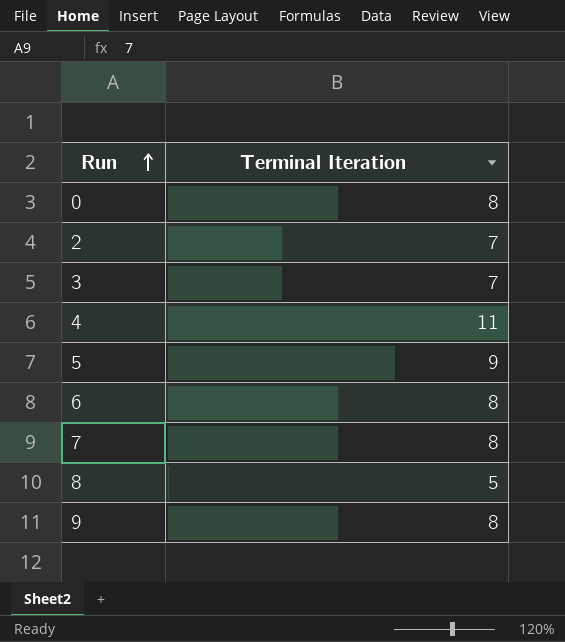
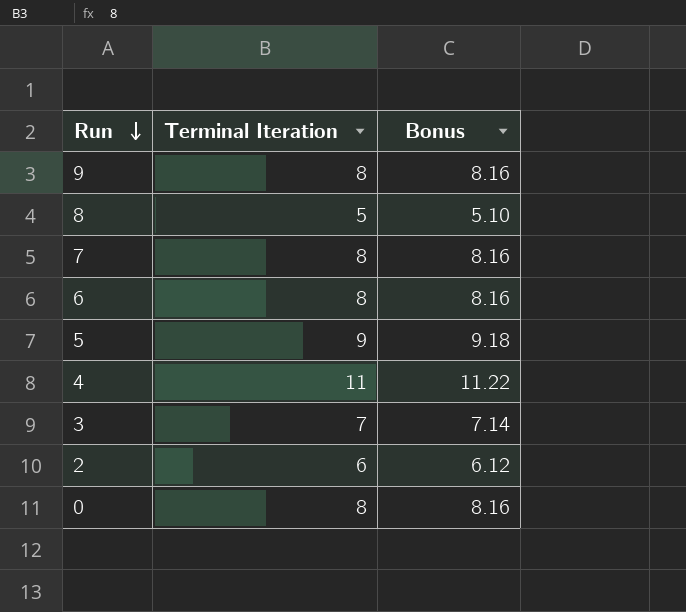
row order: Run ascending -> Run descending
column Bonus | formula: none -> [Terminal Iteration] * 1.02
2 | Terminal Iteration: 7 -> 6

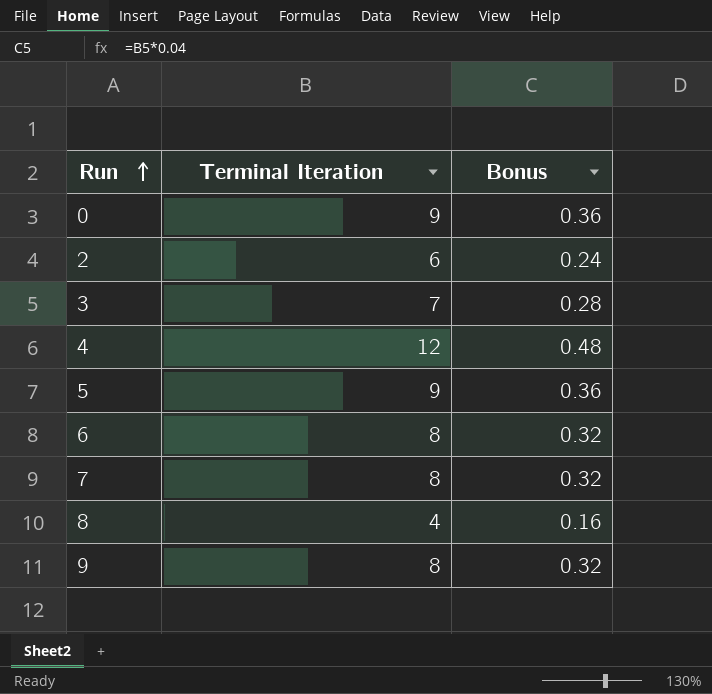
row order: Run descending -> Run ascending
column Bonus | formula: [Terminal Iteration] * 1.02 -> [Terminal Iteration] * 0.04
0 | Terminal Iteration: 8 -> 9
4 | Terminal Iteration: 11 -> 12
8 | Terminal Iteration: 5 -> 4

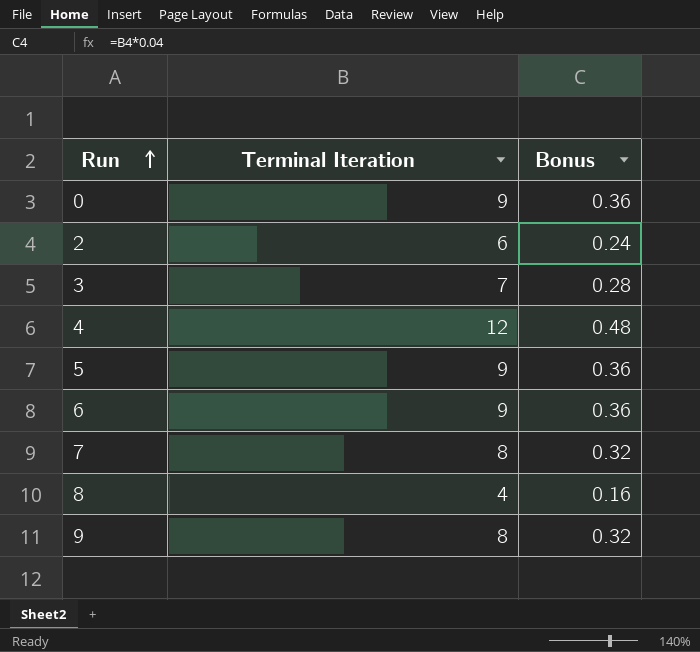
6 | Terminal Iteration: 8 -> 9
6 | Bonus: 0.32 -> 0.36

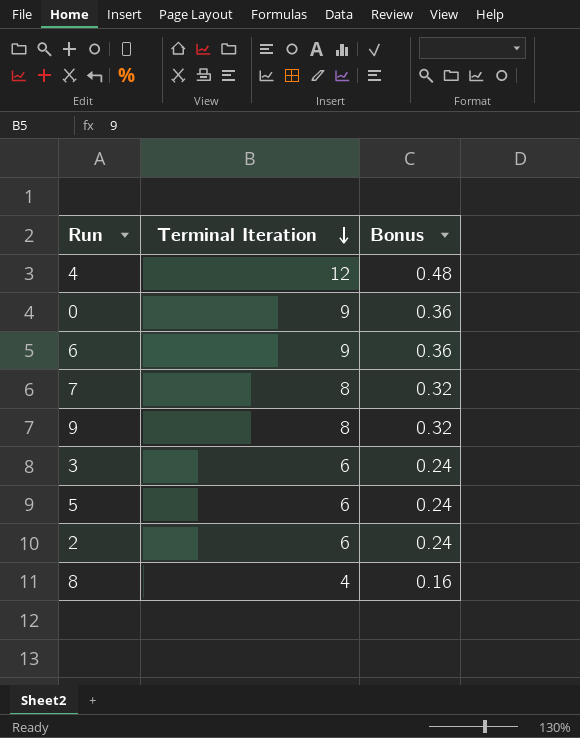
row order: Run ascending -> Terminal Iteration descending
3 | Terminal Iteration: 7 -> 6
3 | Bonus: 0.28 -> 0.24
5 | Terminal Iteration: 9 -> 6
5 | Bonus: 0.36 -> 0.24

